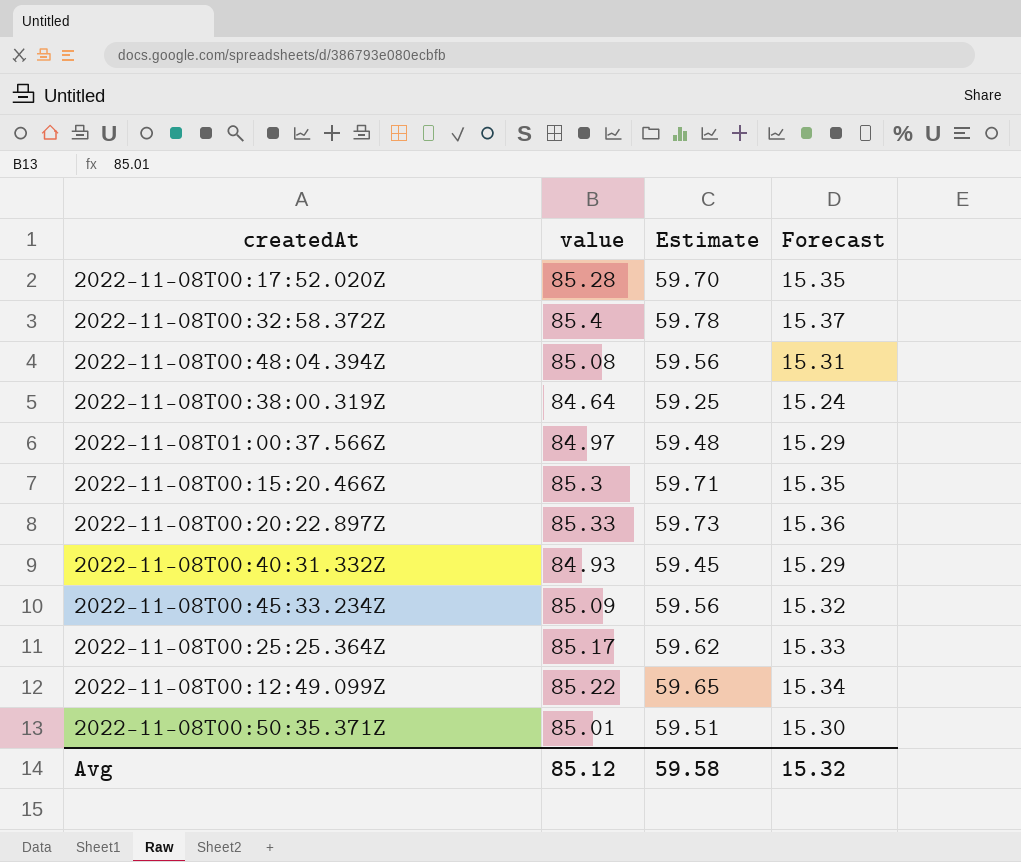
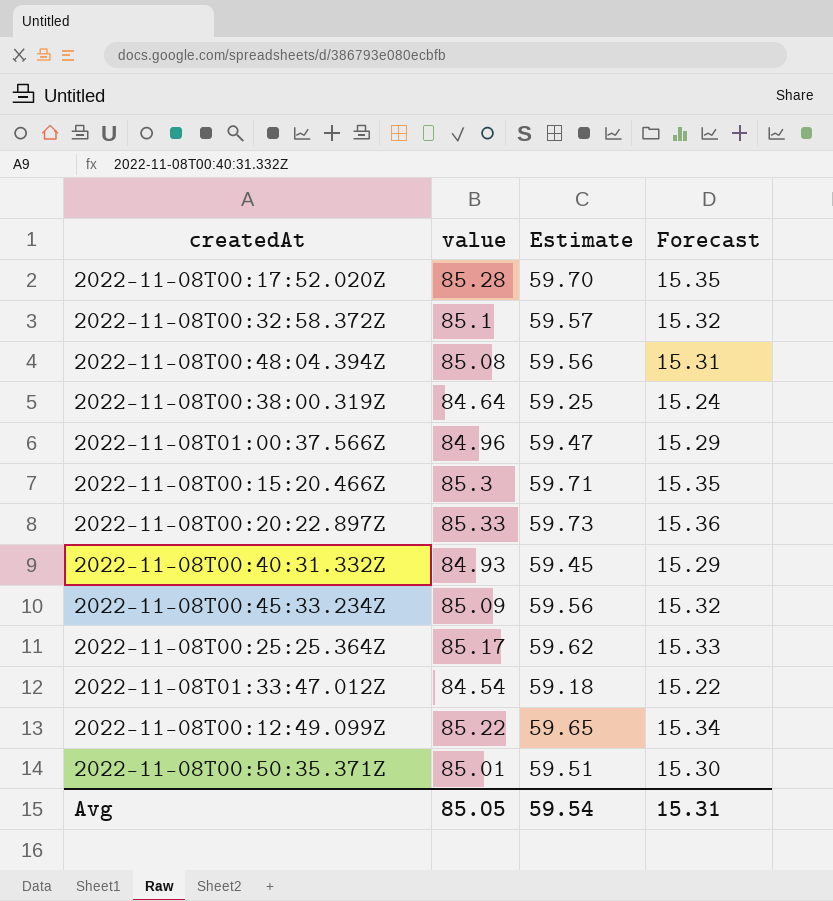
2022-11-08T00:32:58.372Z | value: 85.4 -> 85.1
2022-11-08T00:32:58.372Z | Estimate: 59.78 -> 59.57
2022-11-08T00:32:58.372Z | Forecast: 15.37 -> 15.32
2022-11-08T01:00:37.566Z | value: 84.97 -> 84.96
2022-11-08T01:00:37.566Z | Estimate: 59.48 -> 59.47
row 2022-11-08T01:33:47.012Z: none -> 84.54 | 59.18 | 15.22
Avg | value: 85.12 -> 85.05
Avg | Estimate: 59.58 -> 59.54
Avg | Forecast: 15.32 -> 15.31

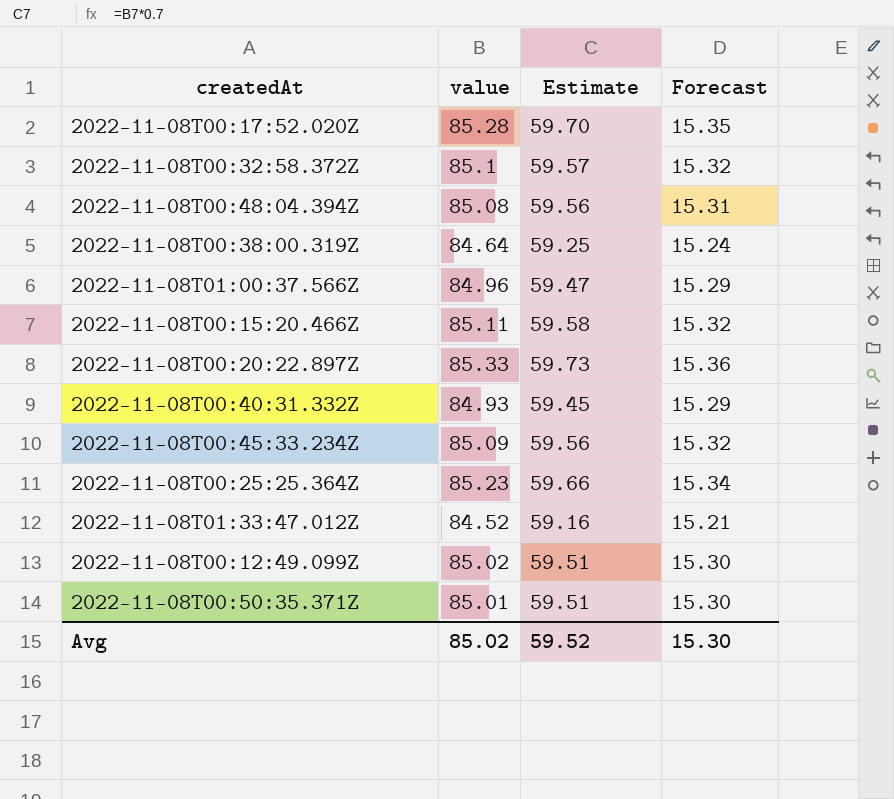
2022-11-08T00:15:20.466Z | value: 85.3 -> 85.11
2022-11-08T00:15:20.466Z | Estimate: 59.71 -> 59.58
2022-11-08T00:15:20.466Z | Forecast: 15.35 -> 15.32
2022-11-08T00:25:25.364Z | value: 85.17 -> 85.23
2022-11-08T00:25:25.364Z | Estimate: 59.62 -> 59.66
2022-11-08T00:25:25.364Z | Forecast: 15.33 -> 15.34
2022-11-08T01:33:47.012Z | value: 84.54 -> 84.52
2022-11-08T01:33:47.012Z | Estimate: 59.18 -> 59.16
2022-11-08T01:33:47.012Z | Forecast: 15.22 -> 15.21
2022-11-08T00:12:49.099Z | value: 85.22 -> 85.02
2022-11-08T00:12:49.099Z | Estimate: 59.65 -> 59.51
2022-11-08T00:12:49.099Z | Forecast: 15.34 -> 15.30
Avg | value: 85.05 -> 85.02
Avg | Estimate: 59.54 -> 59.52
Avg | Forecast: 15.31 -> 15.30

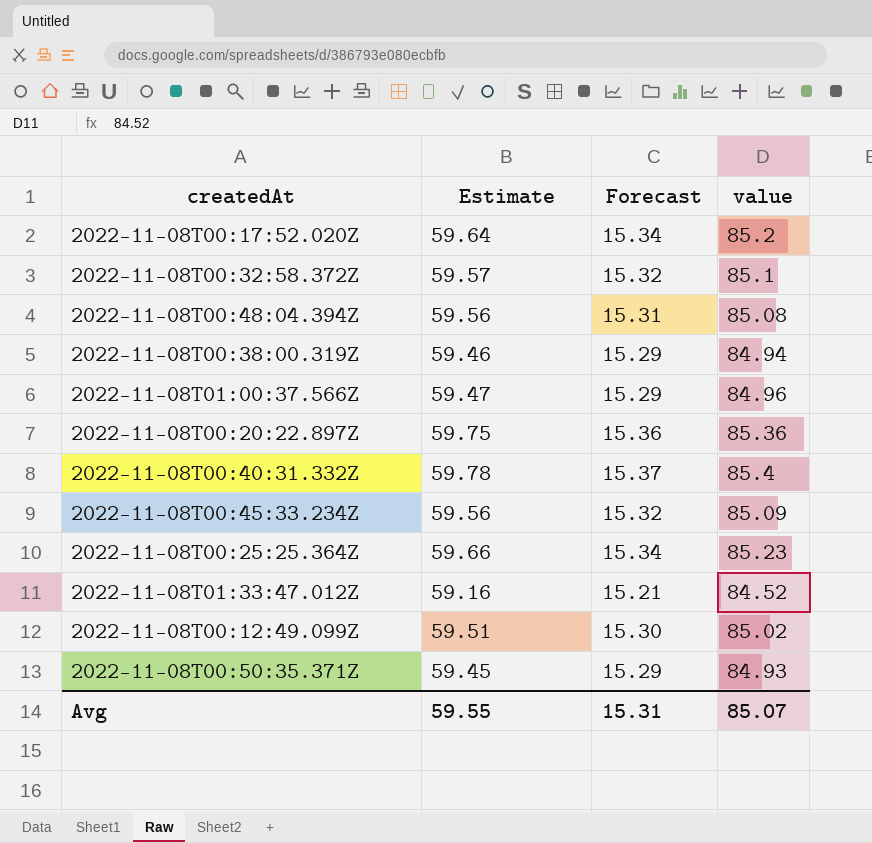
column value | position: 2 -> 4
row 2022-11-08T00:15:20.466Z: 85.11 | 59.58 | 15.32 -> none
2022-11-08T00:17:52.020Z | Estimate: 59.70 -> 59.64
2022-11-08T00:17:52.020Z | Forecast: 15.35 -> 15.34
2022-11-08T00:17:52.020Z | value: 85.28 -> 85.2
2022-11-08T00:38:00.319Z | Estimate: 59.25 -> 59.46
2022-11-08T00:38:00.319Z | Forecast: 15.24 -> 15.29
2022-11-08T00:38:00.319Z | value: 84.64 -> 84.94
2022-11-08T00:20:22.897Z | Estimate: 59.73 -> 59.75
2022-11-08T00:20:22.897Z | value: 85.33 -> 85.36
2022-11-08T00:40:31.332Z | Estimate: 59.45 -> 59.78
2022-11-08T00:40:31.332Z | Forecast: 15.29 -> 15.37
2022-11-08T00:40:31.332Z | value: 84.93 -> 85.4
2022-11-08T00:50:35.371Z | Estimate: 59.51 -> 59.45
2022-11-08T00:50:35.371Z | Forecast: 15.30 -> 15.29
2022-11-08T00:50:35.371Z | value: 85.01 -> 84.93
Avg | Estimate: 59.52 -> 59.55
Avg | Forecast: 15.30 -> 15.31
Avg | value: 85.02 -> 85.07

